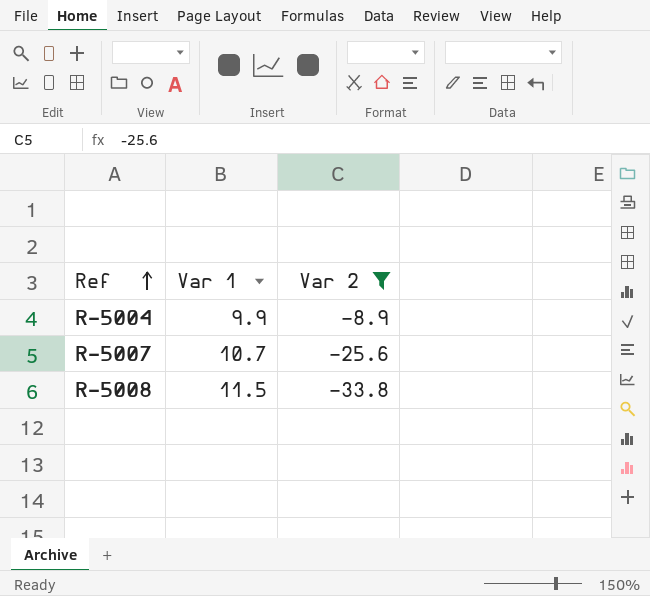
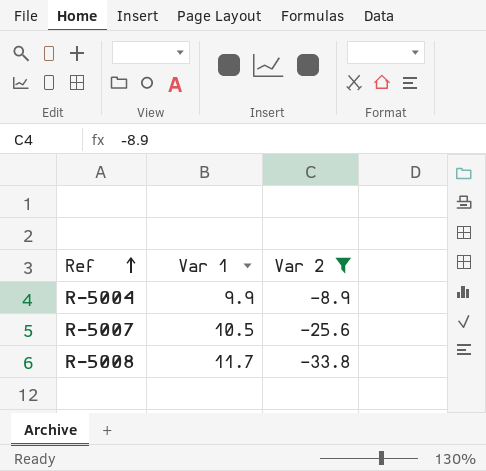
R-5007 | Var 1: 10.7 -> 10.5
R-5008 | Var 1: 11.5 -> 11.7

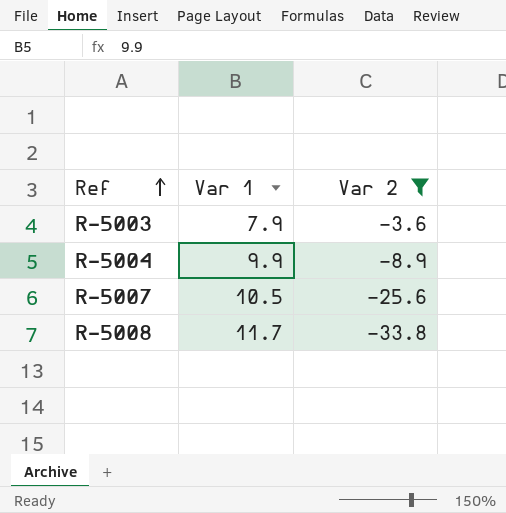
row R-5003: none -> 7.9 | -3.6

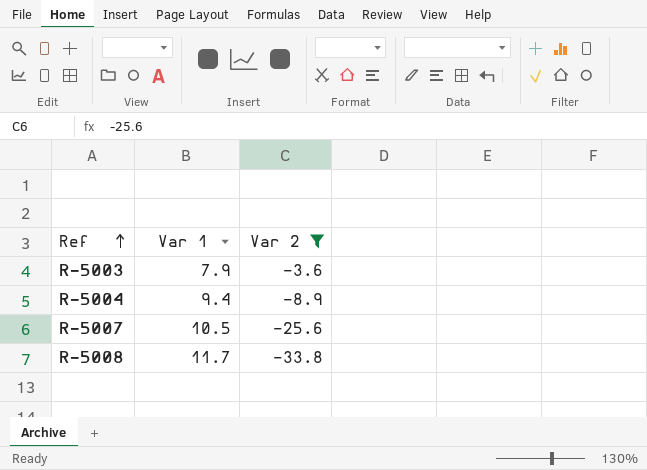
R-5004 | Var 1: 9.9 -> 9.4

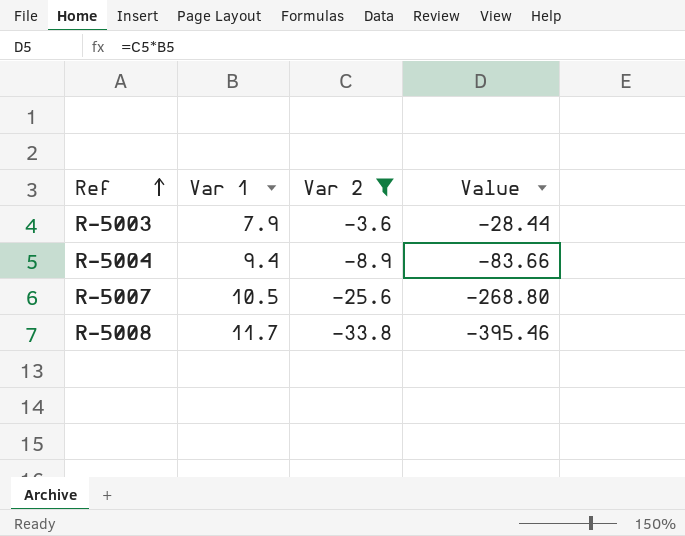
column Value | formula: none -> [Var 1] * [Var 2]

